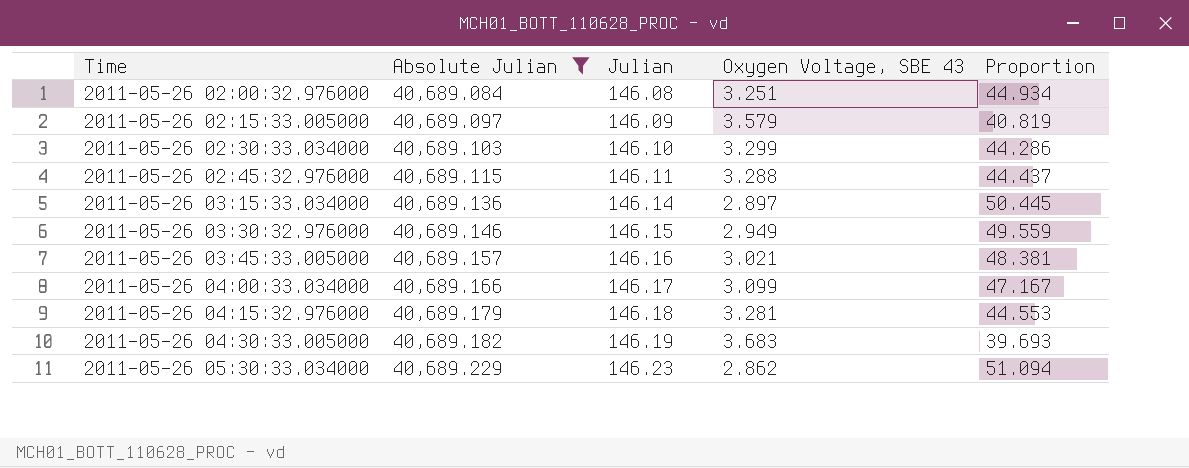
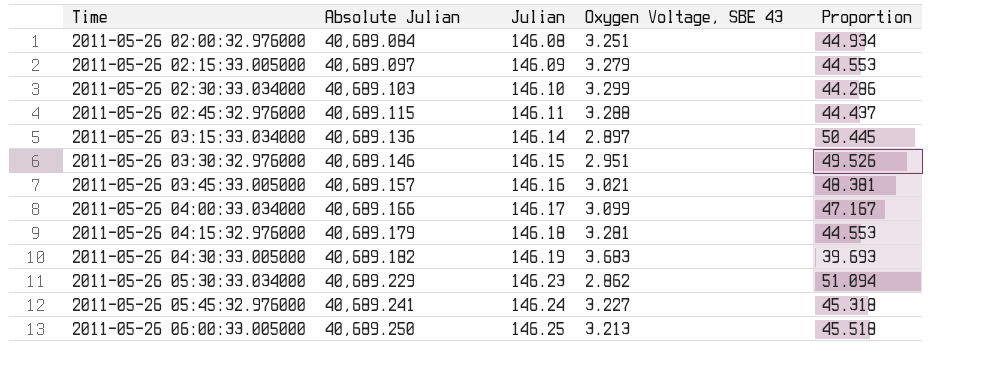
filter: Absolute Julian <= 40,689.229 -> none
2011-05-26 02:15:33.005000 | Oxygen Voltage, SBE 43: 3.579 -> 3.279
2011-05-26 02:15:33.005000 | Proportion: 40.819 -> 44.553
2011-05-26 03:30:32.976000 | Oxygen Voltage, SBE 43: 2.949 -> 2.951
2011-05-26 03:30:32.976000 | Proportion: 49.559 -> 49.526

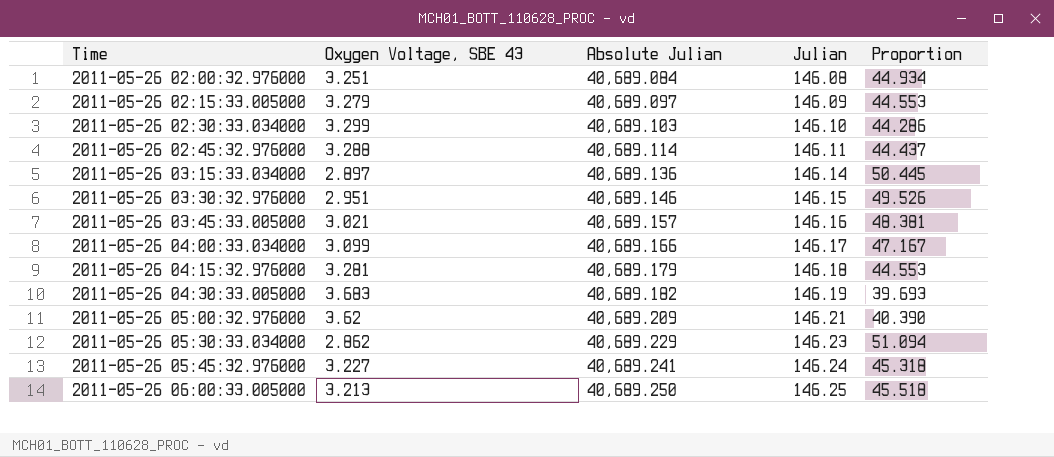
column Oxygen Voltage, SBE 43 | position: 4 -> 2
2011-05-26 02:45:32.976000 | Absolute Julian: 40,689.115 -> 40,689.114
row 2011-05-26 05:00:32.976000: none -> 3.62 | 40,689.209 | 146.21 | 40.390

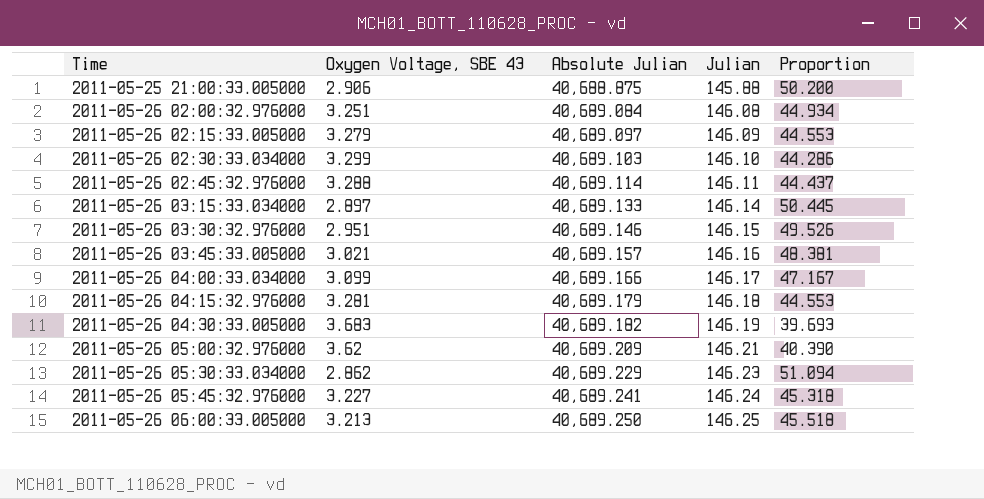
row 2011-05-25 21:00:33.005000: none -> 2.906 | 40,688.875 | 145.88 | 50.200
2011-05-26 03:15:33.034000 | Absolute Julian: 40,689.136 -> 40,689.133

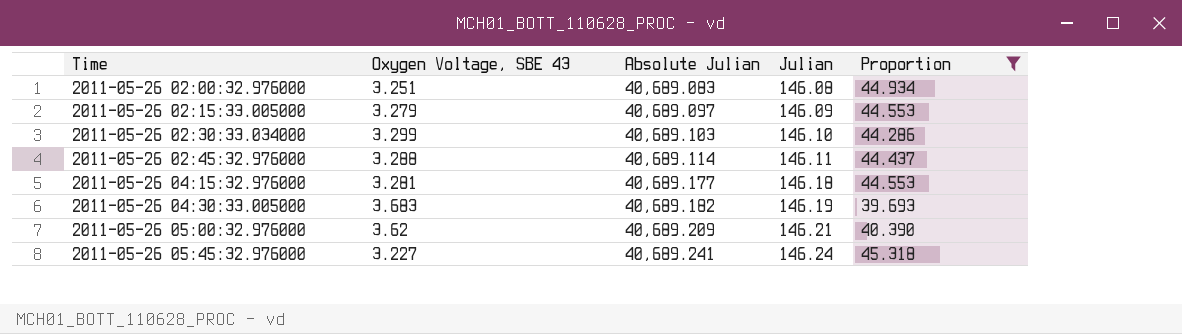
filter: none -> Proportion <= 45.318
2011-05-26 02:00:32.976000 | Absolute Julian: 40,689.084 -> 40,689.083
2011-05-26 04:15:32.976000 | Absolute Julian: 40,689.179 -> 40,689.177

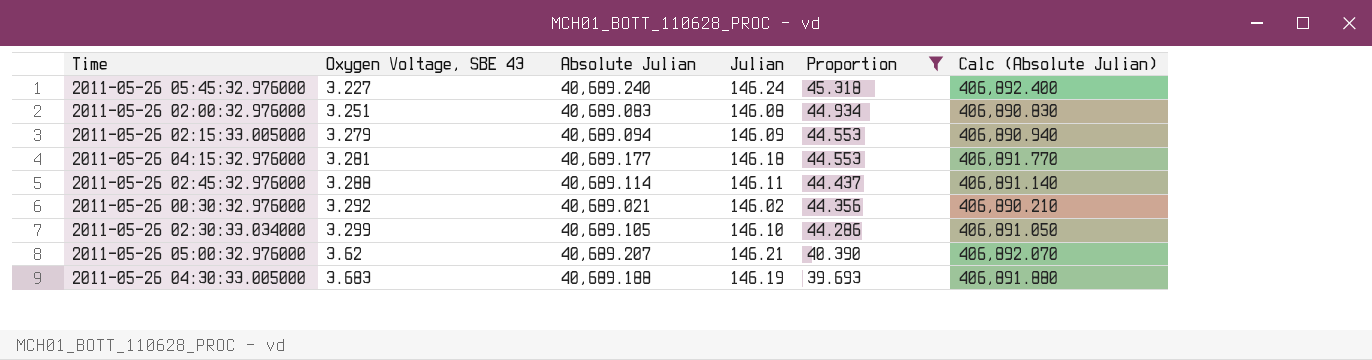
row order: Time ascending -> Oxygen Voltage, SBE 43 ascending
column Calc (Absolute Julian) | formula: none -> [Absolute Julian] * 10
2011-05-26 05:45:32.976000 | Absolute Julian: 40,689.241 -> 40,689.240
2011-05-26 02:15:33.005000 | Absolute Julian: 40,689.097 -> 40,689.094
row 2011-05-26 00:30:32.976000: none -> 3.292 | 40,689.021 | 146.02 | 44.356 | 406,890.210
2011-05-26 02:30:33.034000 | Absolute Julian: 40,689.103 -> 40,689.105
2011-05-26 05:00:32.976000 | Absolute Julian: 40,689.209 -> 40,689.207
2011-05-26 04:30:33.005000 | Absolute Julian: 40,689.182 -> 40,689.188

